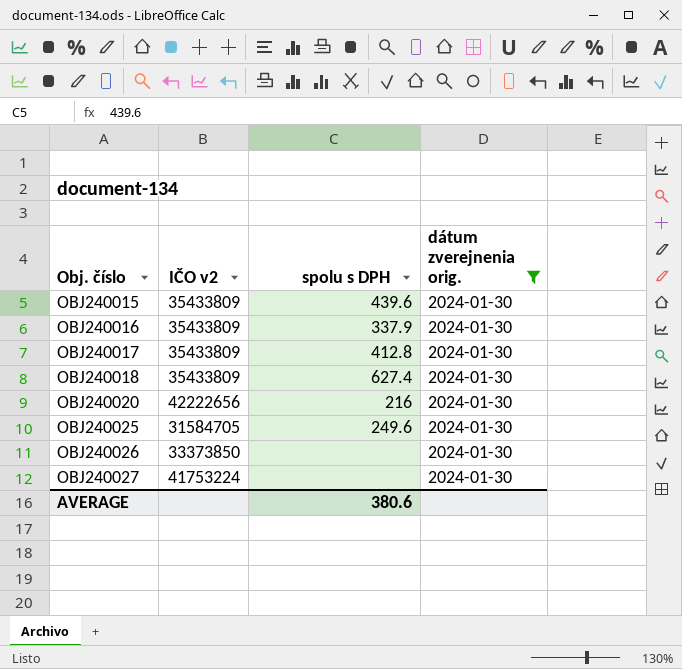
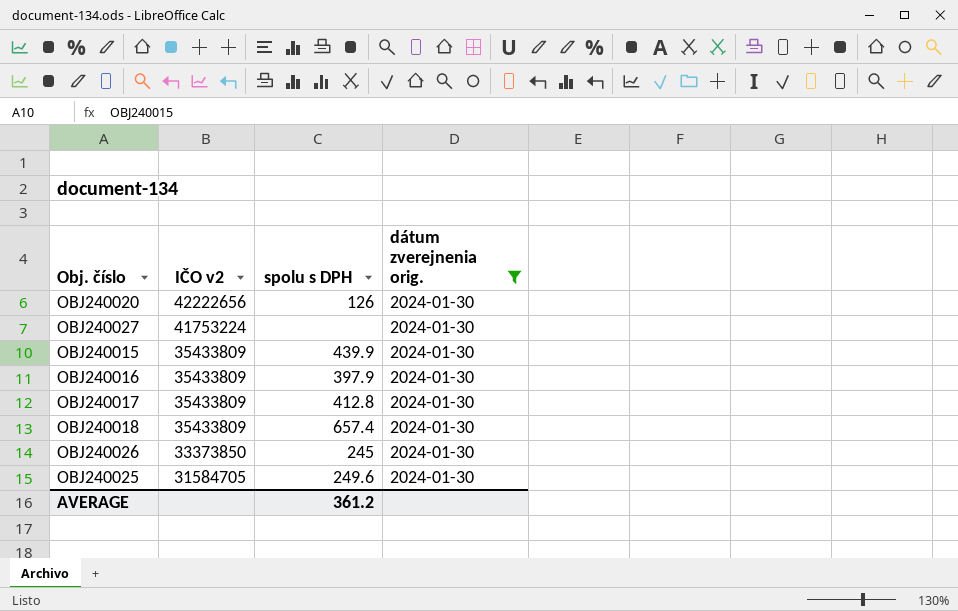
row order: Obj. číslo ascending -> IČO v2 descending
OBJ240020 | spolu s DPH: 216 -> 126
OBJ240015 | spolu s DPH: 439.6 -> 439.9
OBJ240016 | spolu s DPH: 337.9 -> 397.9
OBJ240018 | spolu s DPH: 627.4 -> 657.4
OBJ240026 | spolu s DPH: none -> 245
AVERAGE | spolu s DPH: 380.6 -> 361.2

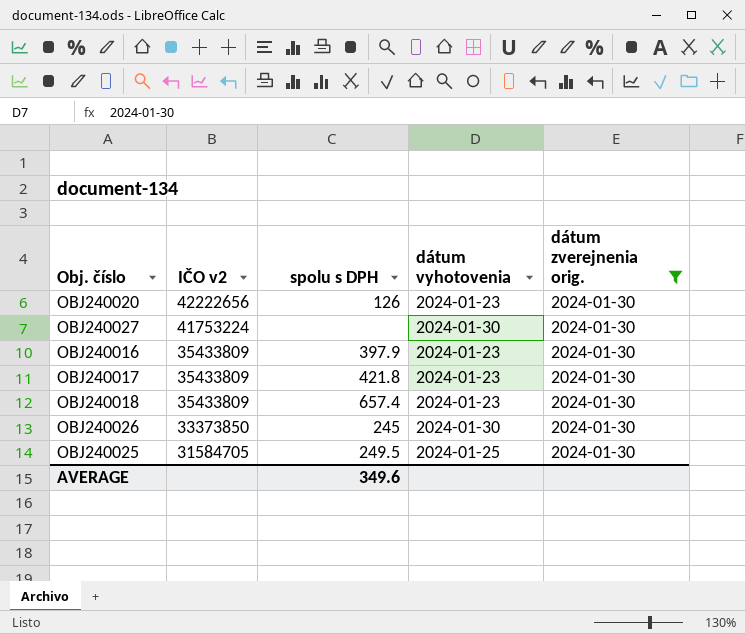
column dátum vyhotovenia | position: none -> 4
row OBJ240015: 35433809 | 439.9 | 2024-01-30 -> none
OBJ240017 | spolu s DPH: 412.8 -> 421.8
OBJ240025 | spolu s DPH: 249.6 -> 249.5
AVERAGE | spolu s DPH: 361.2 -> 349.6

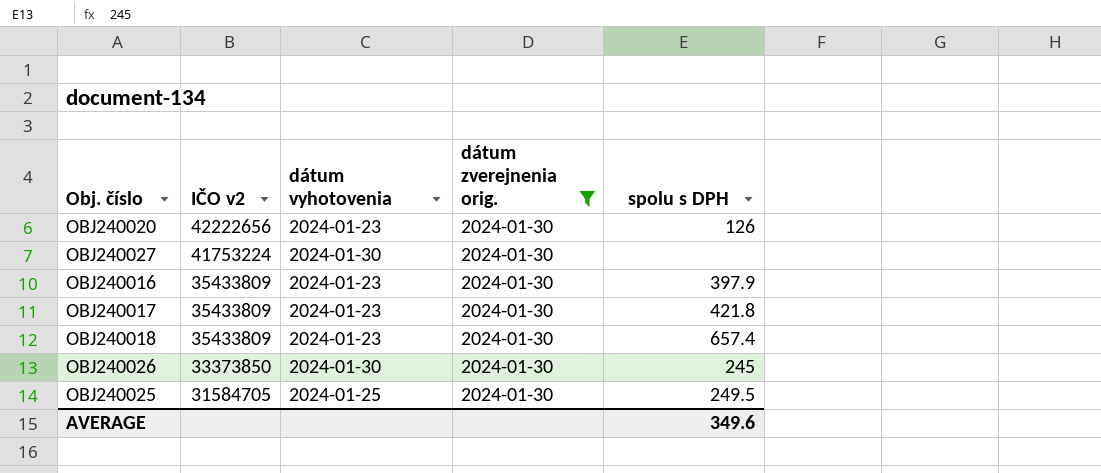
column spolu s DPH | position: 3 -> 5

